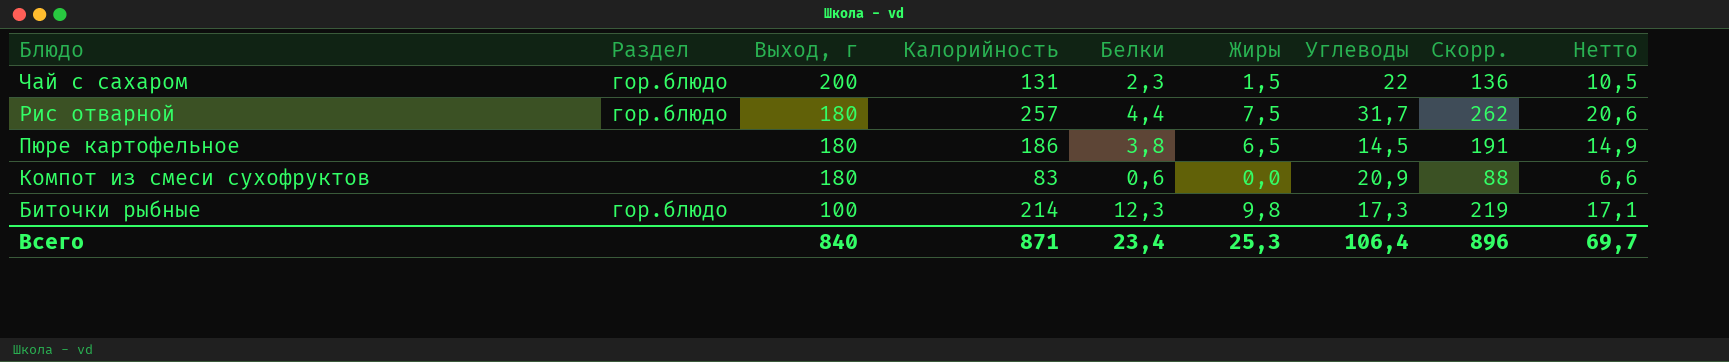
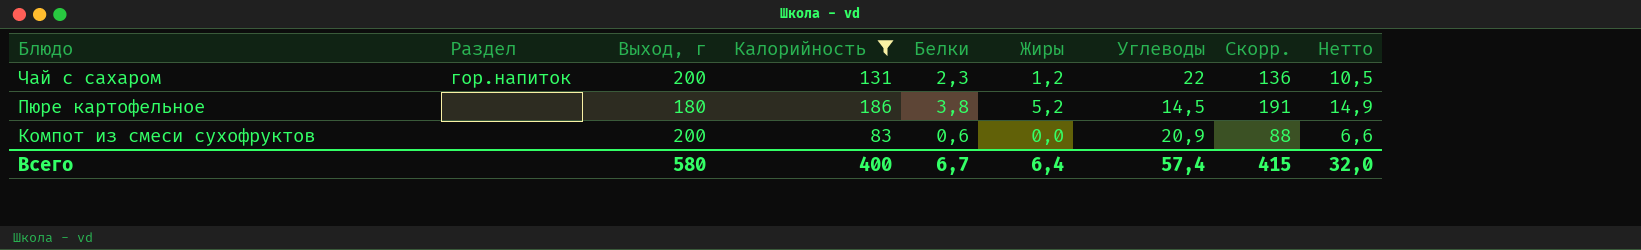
filter: none -> Калорийность <= 186
Чай с сахаром | Раздел: гор.блюдо -> гор.напиток
Чай с сахаром | Жиры: 1,5 -> 1,2
Пюре картофельное | Жиры: 6,5 -> 5,2
Компот из смеси сухофруктов | Выход, г: 180 -> 200
Всего | Выход, г: 840 -> 580
Всего | Калорийность: 871 -> 400
Всего | Белки: 23,4 -> 6,7
Всего | Жиры: 25,3 -> 6,4
Всего | Углеводы: 106,4 -> 57,4
Всего | Скорр.: 896 -> 415
Всего | Нетто: 69,7 -> 32,0

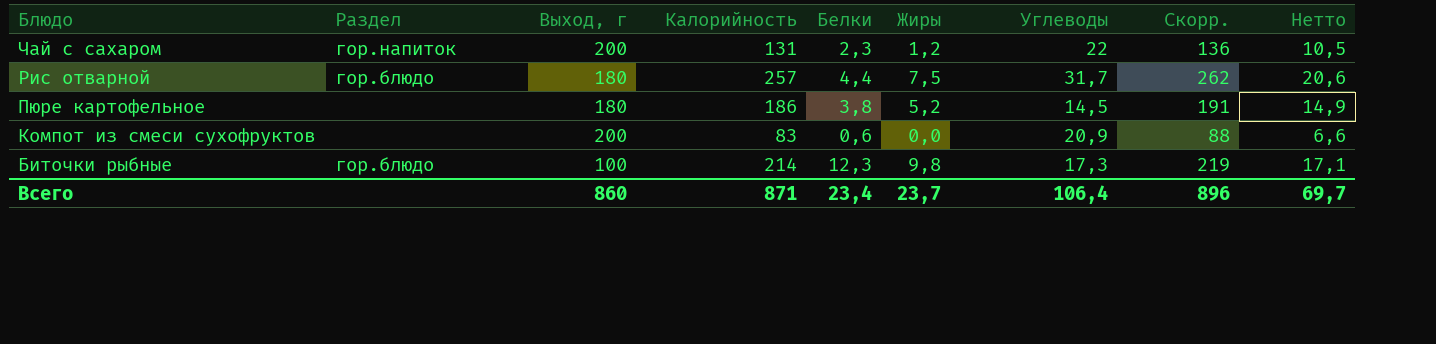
filter: Калорийность <= 186 -> none
Всего | Выход, г: 580 -> 860
Всего | Калорийность: 400 -> 871
Всего | Белки: 6,7 -> 23,4
Всего | Жиры: 6,4 -> 23,7
Всего | Углеводы: 57,4 -> 106,4
Всего | Скорр.: 415 -> 896
Всего | Нетто: 32,0 -> 69,7

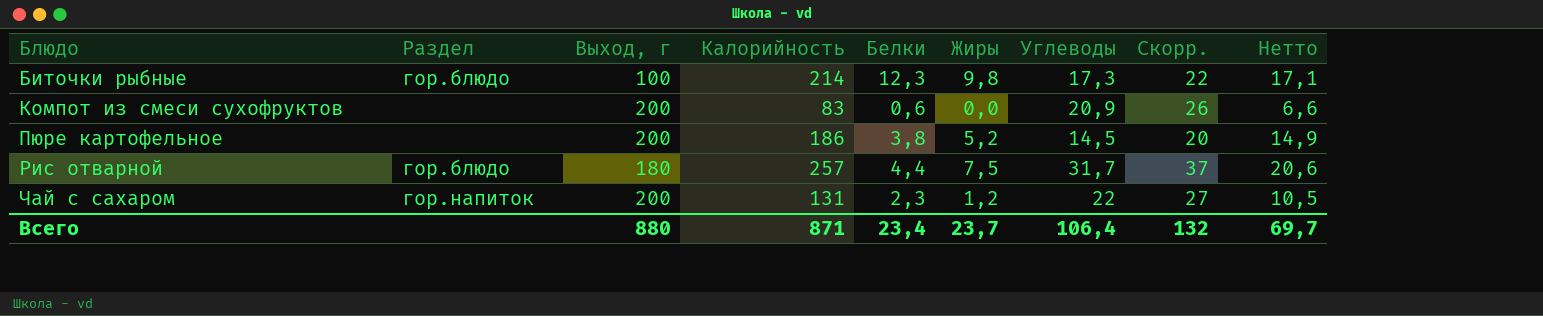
row order: Блюдо descending -> Блюдо ascending
column Скорр. | formula: [Калорийность] + 5 -> [Углеводы] + 5
Пюре картофельное | Выход, г: 180 -> 200
Всего | Выход, г: 860 -> 880
Всего | Скорр.: 896 -> 132

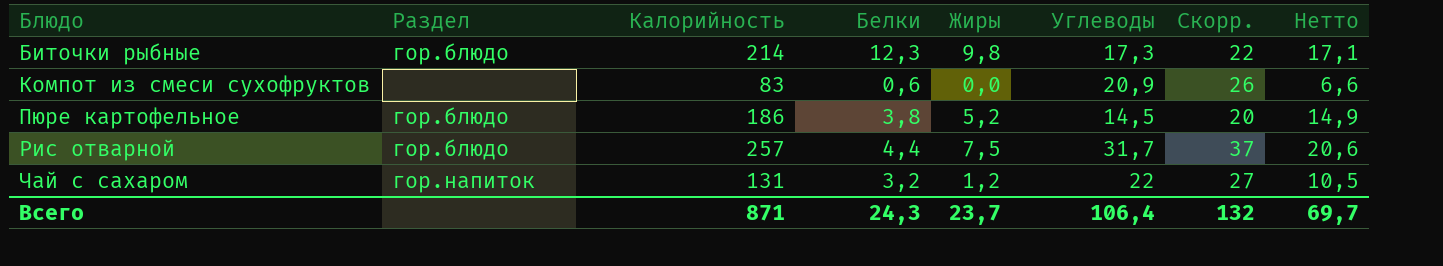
column Выход, г | position: 3 -> none
Пюре картофельное | Раздел: none -> гор.блюдо
Чай с сахаром | Белки: 2,3 -> 3,2
Всего | Белки: 23,4 -> 24,3

